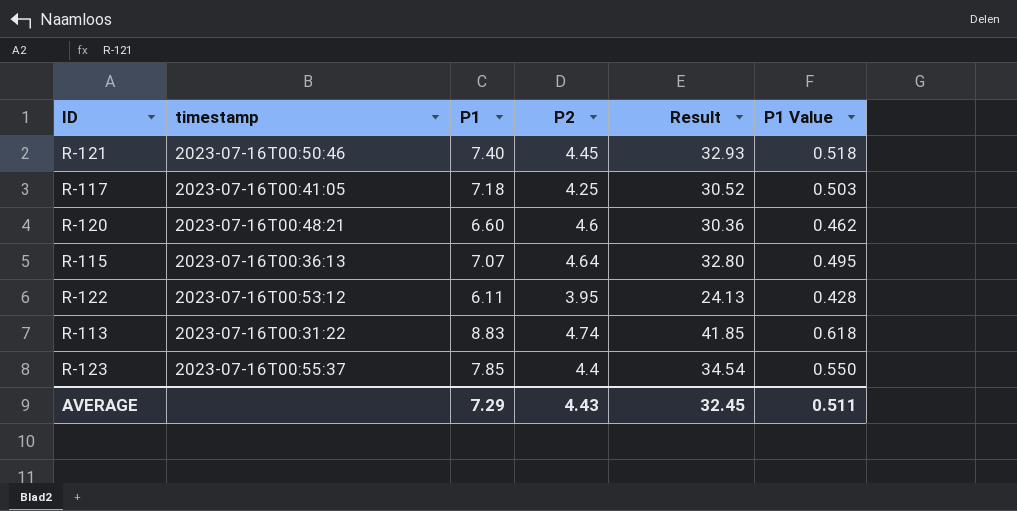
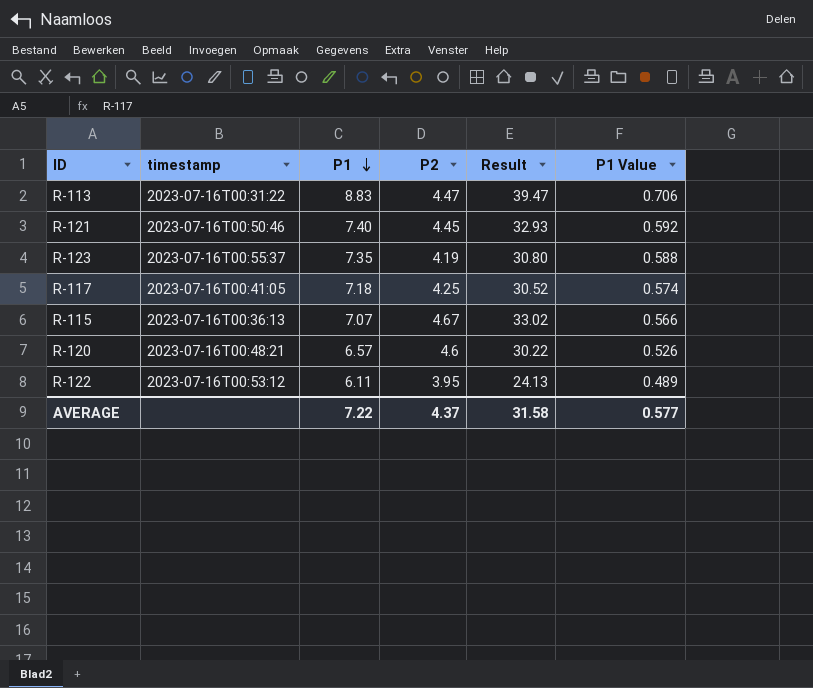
row order: none -> P1 descending
column P1 Value | formula: [P1] * 0.07 -> [P1] * 0.08
R-113 | P2: 4.74 -> 4.47
R-113 | Result: 41.85 -> 39.47
R-123 | P1: 7.85 -> 7.35
R-123 | P2: 4.4 -> 4.19
R-123 | Result: 34.54 -> 30.80
R-115 | P2: 4.64 -> 4.67
R-115 | Result: 32.80 -> 33.02
R-120 | P1: 6.60 -> 6.57
R-120 | Result: 30.36 -> 30.22
AVERAGE | P1: 7.29 -> 7.22
AVERAGE | P2: 4.43 -> 4.37
AVERAGE | Result: 32.45 -> 31.58
AVERAGE | P1 Value: 0.511 -> 0.577

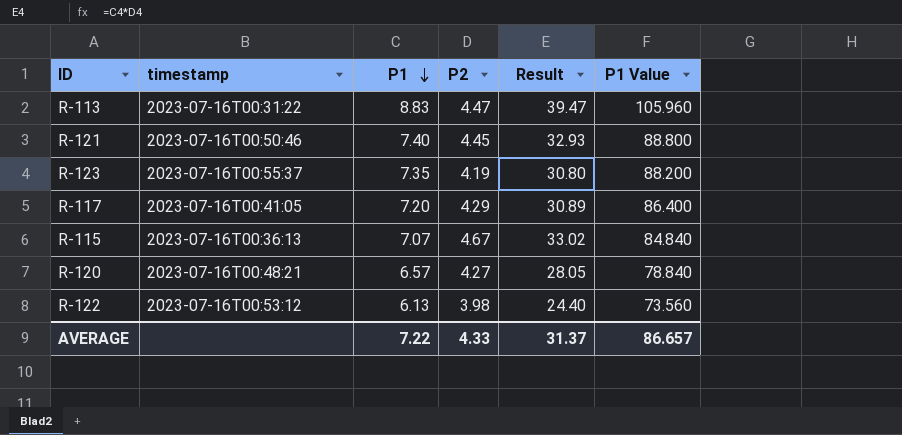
column P1 Value | formula: [P1] * 0.08 -> [P1] * 12
R-117 | P1: 7.18 -> 7.20
R-117 | P2: 4.25 -> 4.29
R-117 | Result: 30.52 -> 30.89
R-120 | P2: 4.6 -> 4.27
R-120 | Result: 30.22 -> 28.05
R-122 | P1: 6.11 -> 6.13
R-122 | P2: 3.95 -> 3.98
R-122 | Result: 24.13 -> 24.40
AVERAGE | P2: 4.37 -> 4.33
AVERAGE | Result: 31.58 -> 31.37
AVERAGE | P1 Value: 0.577 -> 86.657

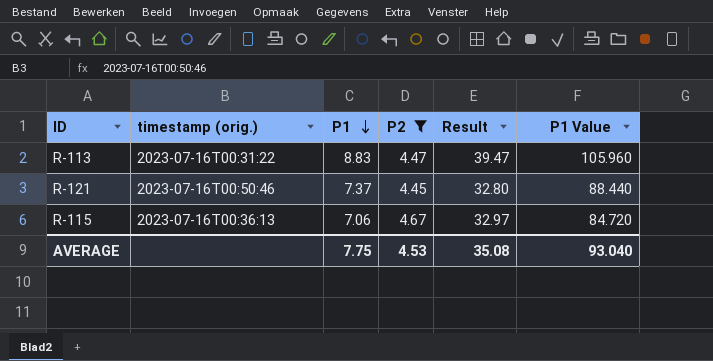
filter: none -> P2 >= 4.45
column name: timestamp -> timestamp (orig.)
R-121 | P1: 7.40 -> 7.37
R-121 | Result: 32.93 -> 32.80
R-121 | P1 Value: 88.800 -> 88.440
R-115 | P1: 7.07 -> 7.06
R-115 | Result: 33.02 -> 32.97
R-115 | P1 Value: 84.840 -> 84.720
AVERAGE | P1: 7.22 -> 7.75
AVERAGE | P2: 4.33 -> 4.53
AVERAGE | Result: 31.37 -> 35.08
AVERAGE | P1 Value: 86.657 -> 93.040

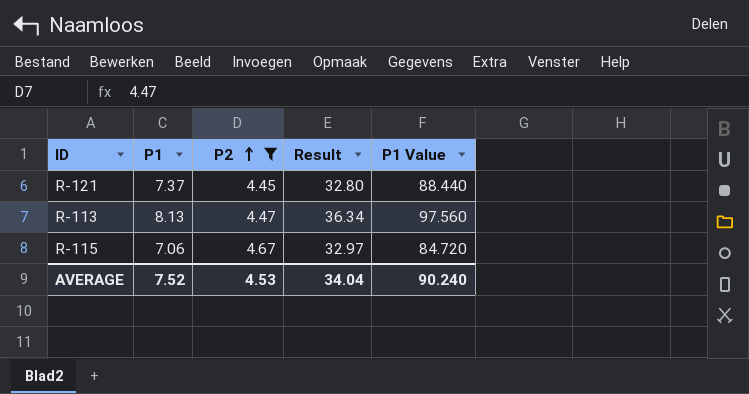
row order: P1 descending -> P2 ascending
column timestamp (orig.) | position: 2 -> none
R-113 | P1: 8.83 -> 8.13
R-113 | Result: 39.47 -> 36.34
R-113 | P1 Value: 105.960 -> 97.560
AVERAGE | P1: 7.75 -> 7.52
AVERAGE | Result: 35.08 -> 34.04
AVERAGE | P1 Value: 93.040 -> 90.240

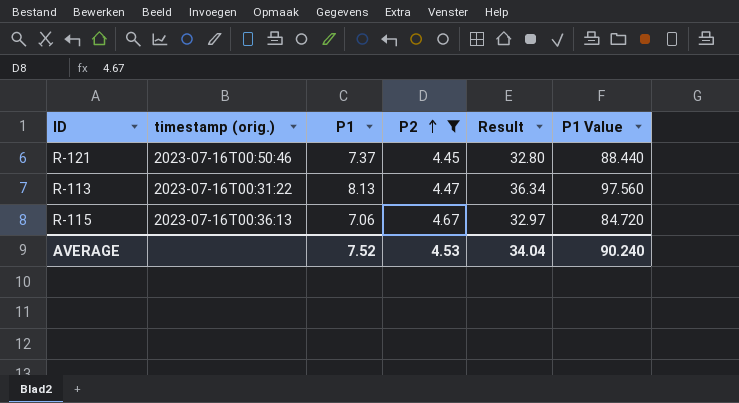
column timestamp (orig.) | position: none -> 2

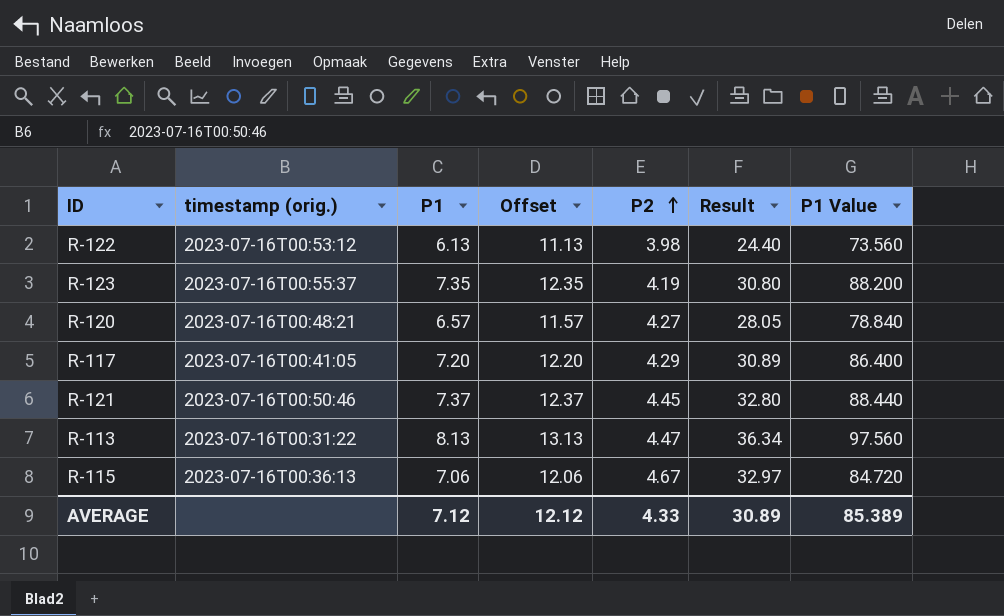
filter: P2 >= 4.45 -> none
column Offset | formula: none -> [P1] + 5
AVERAGE | P1: 7.52 -> 7.12
AVERAGE | P2: 4.53 -> 4.33
AVERAGE | Result: 34.04 -> 30.89
AVERAGE | P1 Value: 90.240 -> 85.389

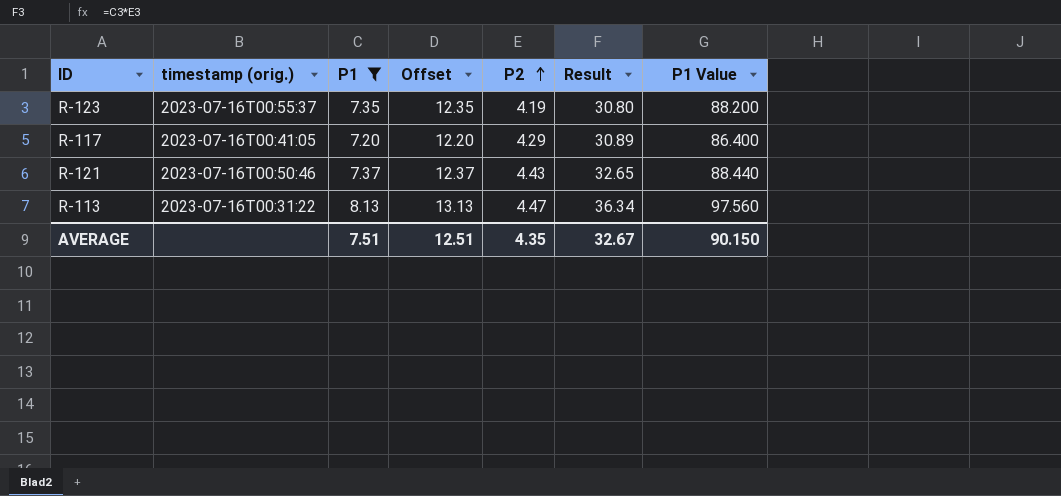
filter: none -> P1 >= 7.20
R-121 | P2: 4.45 -> 4.43
R-121 | Result: 32.80 -> 32.65
AVERAGE | P1: 7.12 -> 7.51
AVERAGE | Offset: 12.12 -> 12.51
AVERAGE | P2: 4.33 -> 4.35
AVERAGE | Result: 30.89 -> 32.67
AVERAGE | P1 Value: 85.389 -> 90.150

